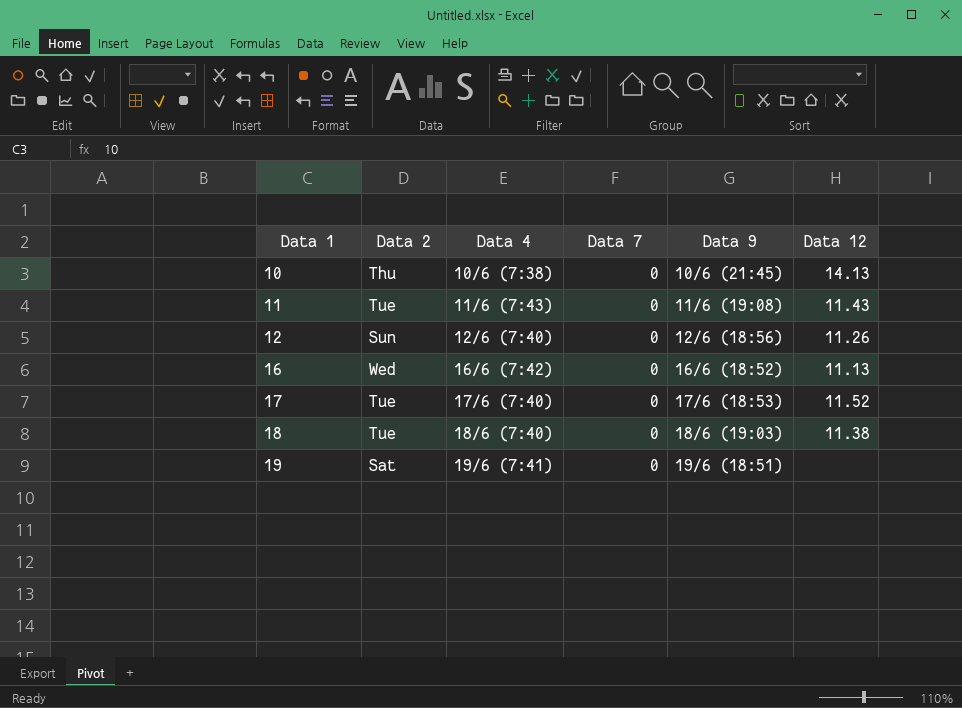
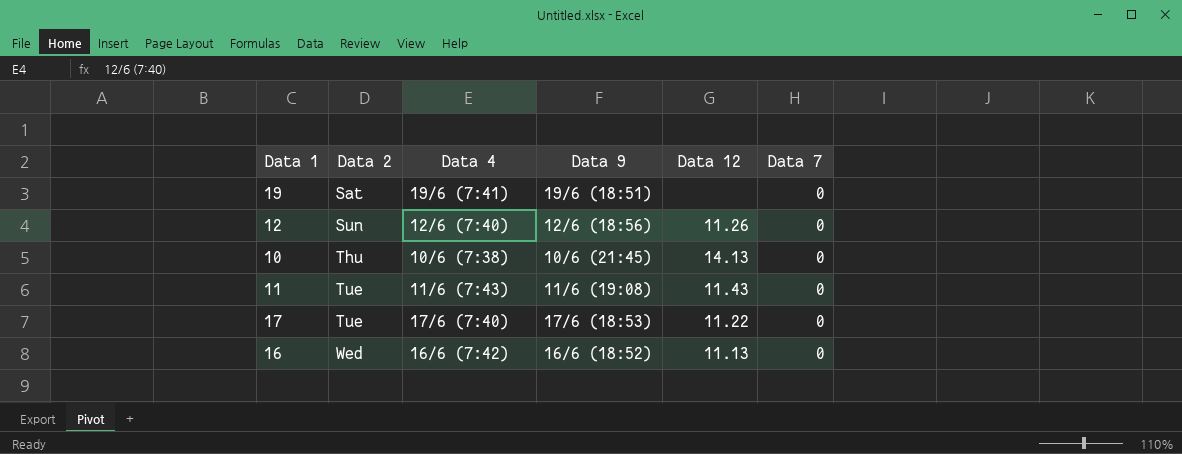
row order: Data 1 ascending -> Data 2 ascending
column Data 7 | position: 4 -> 6
row 18: Tue | 18/6 (7:40) | 0 | 18/6 (19:03) | 11.38 -> none
17 | Data 12: 11.52 -> 11.22

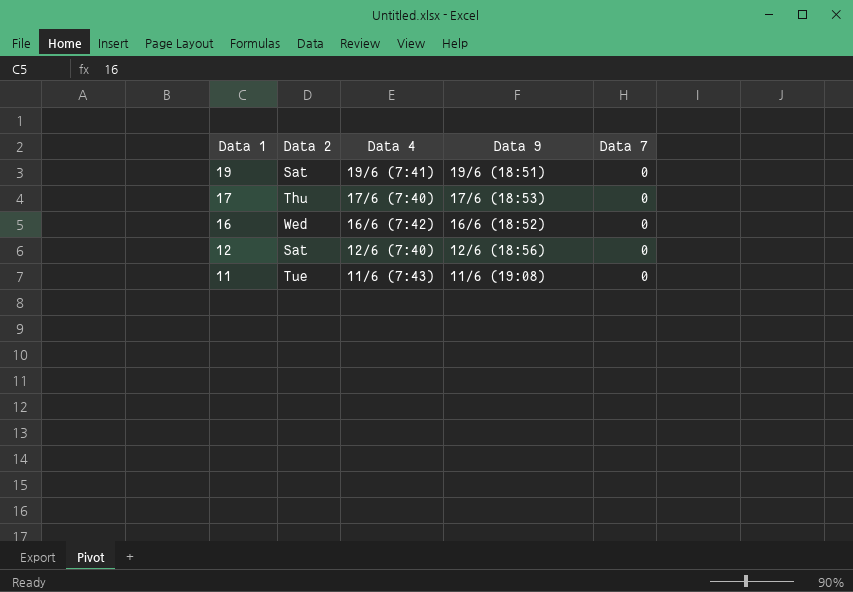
row order: Data 2 ascending -> Data 1 descending
column Data 12 | position: 5 -> none
row 10: Thu | 10/6 (7:38) | 10/6 (21:45) | 14.13 | 0 -> none
17 | Data 2: Tue -> Thu
12 | Data 2: Sun -> Sat

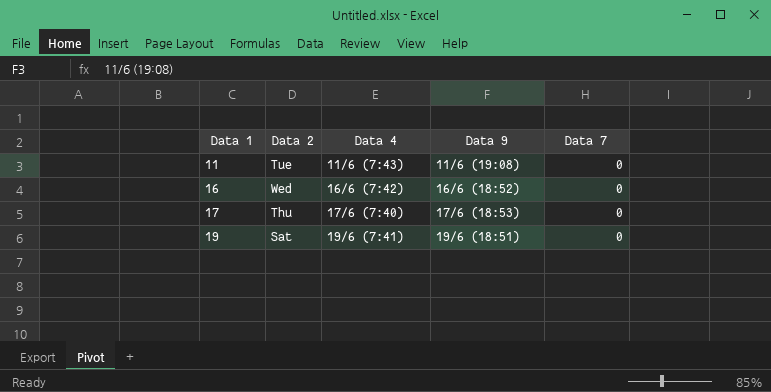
row order: Data 1 descending -> Data 1 ascending
row 12: Sat | 12/6 (7:40) | 12/6 (18:56) | 0 -> none

